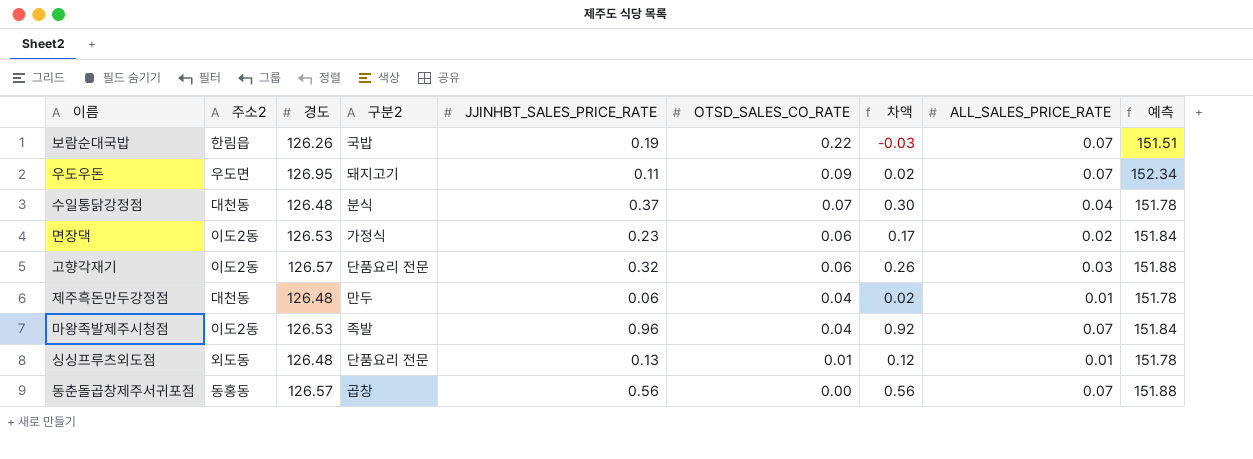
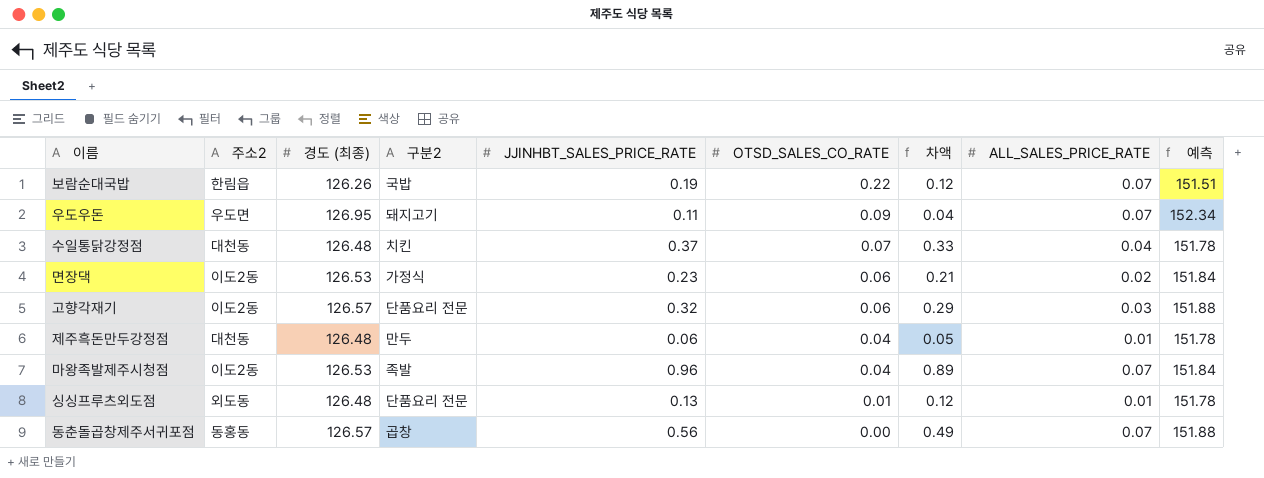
column name: 경도 -> 경도 (최종)
column 차액 | formula: [JJINHBT_SALES_PRICE_RATE] - [OTSD_SALES_CO_RATE] -> [JJINHBT_SALES_PRICE_RATE] - [ALL_SALES_PRICE_RATE]
수일통닭강정점 | 구분2: 분식 -> 치킨

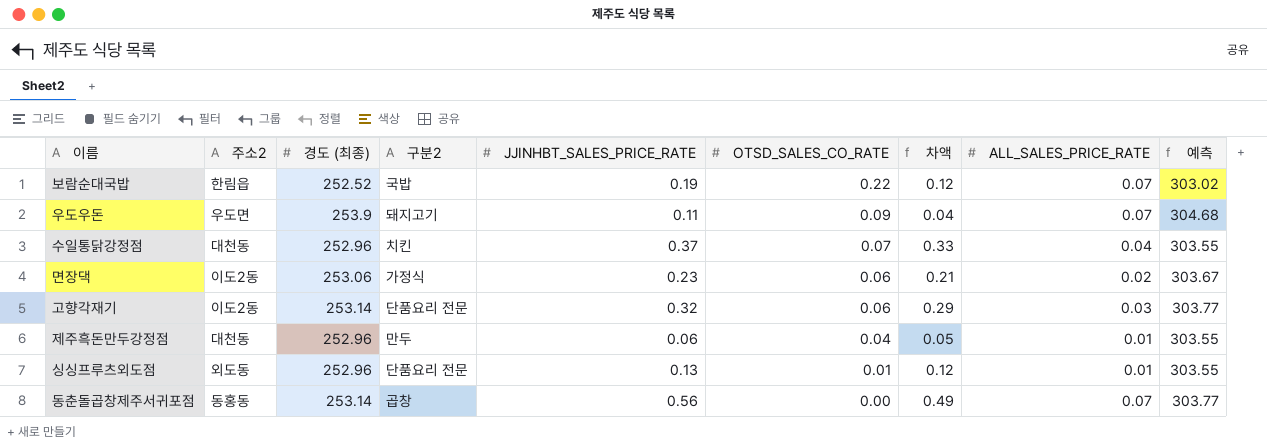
row 마왕족발제주시청점: 이도2동 | 126.53 | 족발 | 0.96 | 0.04 | 0.89 | 0.07 | 151.84 -> none
보람순대국밥 | 경도 (최종): 126.26 -> 252.52
보람순대국밥 | 예측: 151.51 -> 303.02
우도우돈 | 경도 (최종): 126.95 -> 253.9
우도우돈 | 예측: 152.34 -> 304.68
수일통닭강정점 | 경도 (최종): 126.48 -> 252.96
수일통닭강정점 | 예측: 151.78 -> 303.55
면장댁 | 경도 (최종): 126.53 -> 253.06
면장댁 | 예측: 151.84 -> 303.67
고향각재기 | 경도 (최종): 126.57 -> 253.14
고향각재기 | 예측: 151.88 -> 303.77
제주흑돈만두강정점 | 경도 (최종): 126.48 -> 252.96
제주흑돈만두강정점 | 예측: 151.78 -> 303.55
싱싱프루츠외도점 | 경도 (최종): 126.48 -> 252.96
싱싱프루츠외도점 | 예측: 151.78 -> 303.55
동춘돌곱창제주서귀포점 | 경도 (최종): 126.57 -> 253.14
동춘돌곱창제주서귀포점 | 예측: 151.88 -> 303.77

